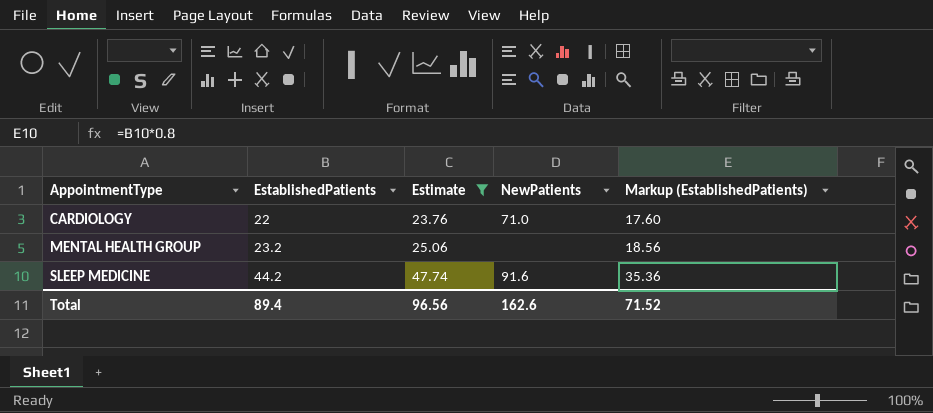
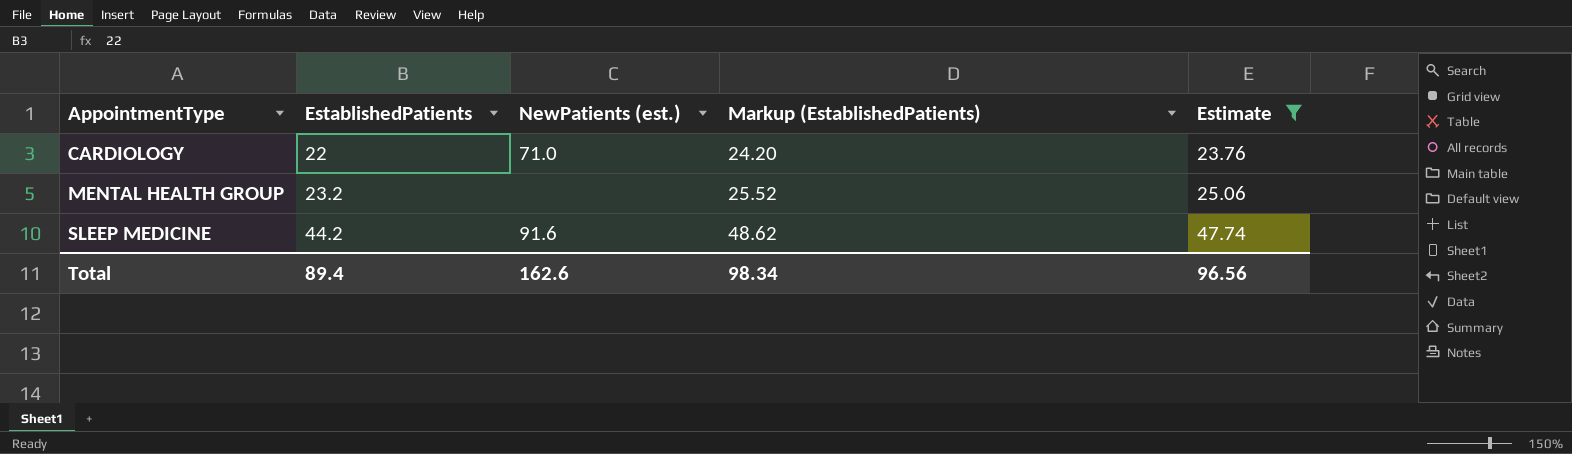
column name: NewPatients -> NewPatients (est.)
column Markup (EstablishedPatients) | formula: [EstablishedPatients] * 0.8 -> [EstablishedPatients] * 1.1
column Estimate | position: 3 -> 5
Total | Markup (EstablishedPatients): 71.52 -> 98.34

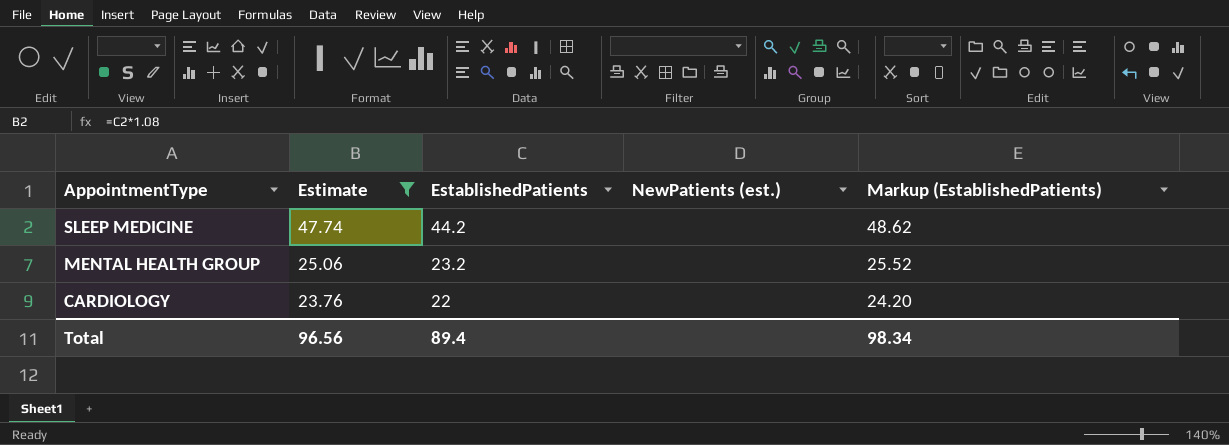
row order: AppointmentType ascending -> AppointmentType descending
column Estimate | position: 5 -> 2
SLEEP MEDICINE | NewPatients (est.): 91.6 -> none
CARDIOLOGY | NewPatients (est.): 71.0 -> none
Total | NewPatients (est.): 162.6 -> none

